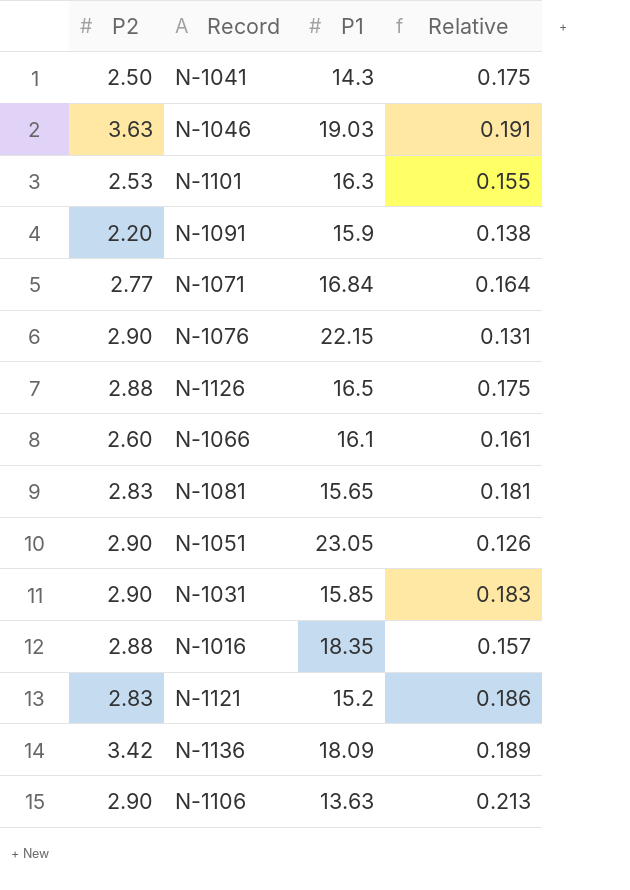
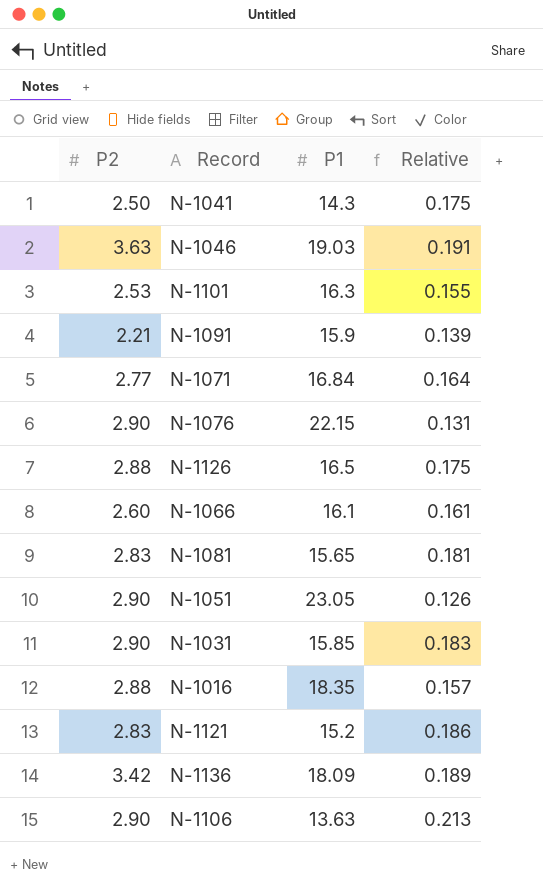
N-1091 | P2: 2.20 -> 2.21
N-1091 | Relative: 0.138 -> 0.139

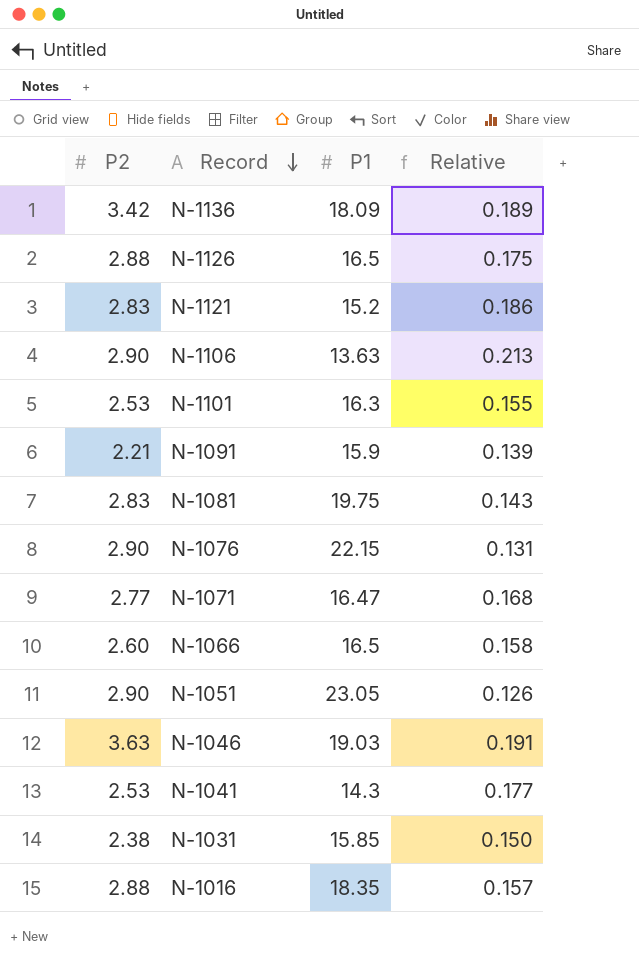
row order: none -> Record descending
N-1081 | P1: 15.65 -> 19.75
N-1081 | Relative: 0.181 -> 0.143
N-1071 | P1: 16.84 -> 16.47
N-1071 | Relative: 0.164 -> 0.168
N-1066 | P1: 16.1 -> 16.5
N-1066 | Relative: 0.161 -> 0.158
N-1041 | P2: 2.50 -> 2.53
N-1041 | Relative: 0.175 -> 0.177
N-1031 | P2: 2.90 -> 2.38
N-1031 | Relative: 0.183 -> 0.150

